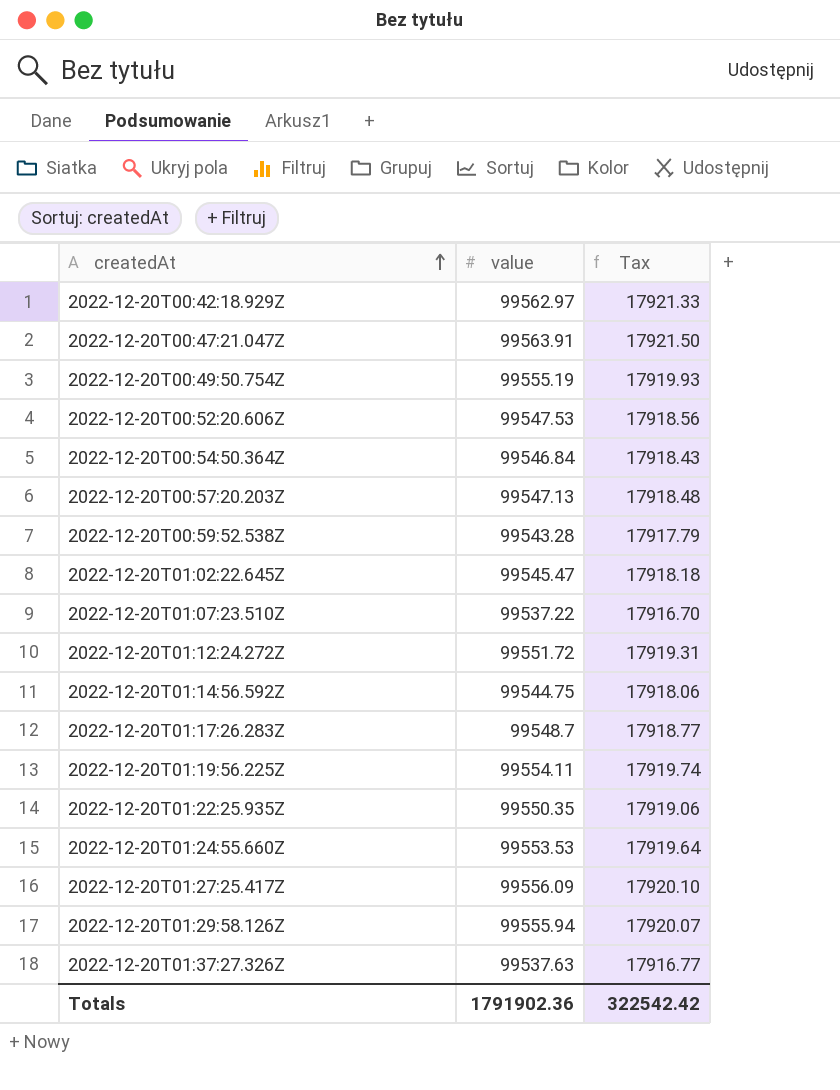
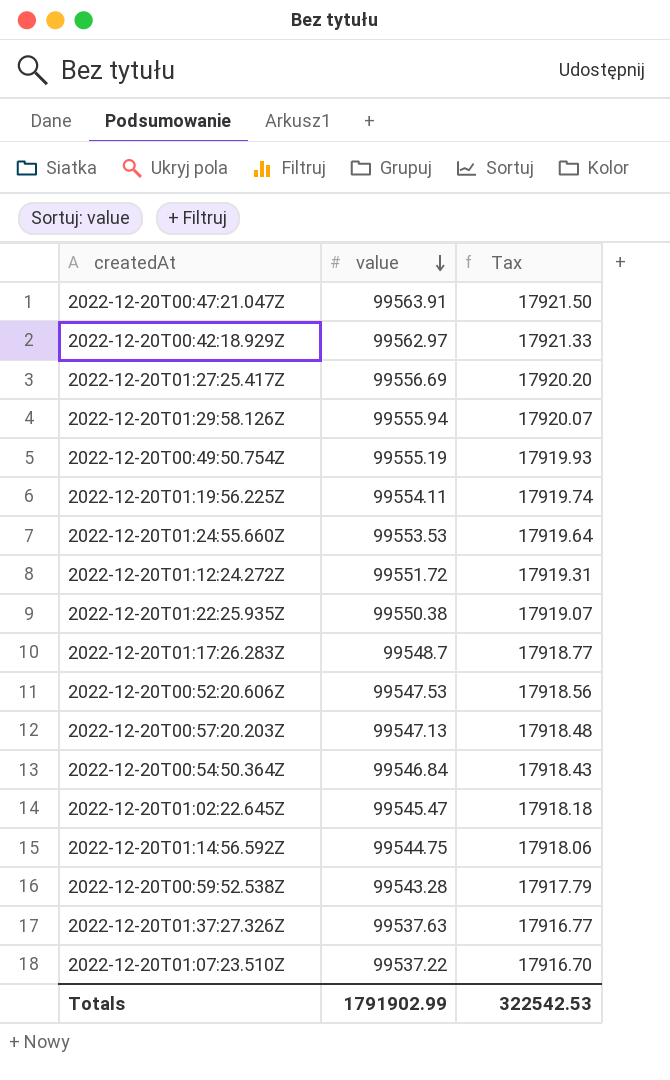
row order: createdAt ascending -> value descending
2022-12-20T01:27:25.417Z | value: 99556.09 -> 99556.69
2022-12-20T01:27:25.417Z | Tax: 17920.10 -> 17920.20
2022-12-20T01:22:25.935Z | value: 99550.35 -> 99550.38
2022-12-20T01:22:25.935Z | Tax: 17919.06 -> 17919.07
Totals | value: 1791902.36 -> 1791902.99
Totals | Tax: 322542.42 -> 322542.53

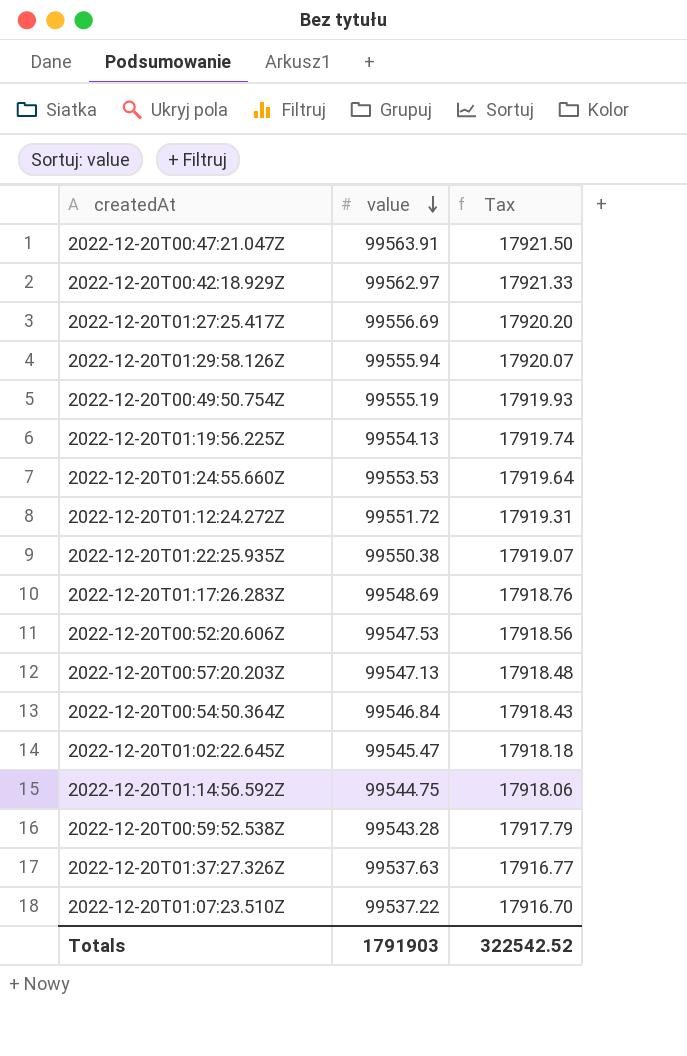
2022-12-20T01:19:56.225Z | value: 99554.11 -> 99554.13
2022-12-20T01:17:26.283Z | value: 99548.7 -> 99548.69
2022-12-20T01:17:26.283Z | Tax: 17918.77 -> 17918.76
Totals | value: 1791902.99 -> 1791903
Totals | Tax: 322542.53 -> 322542.52

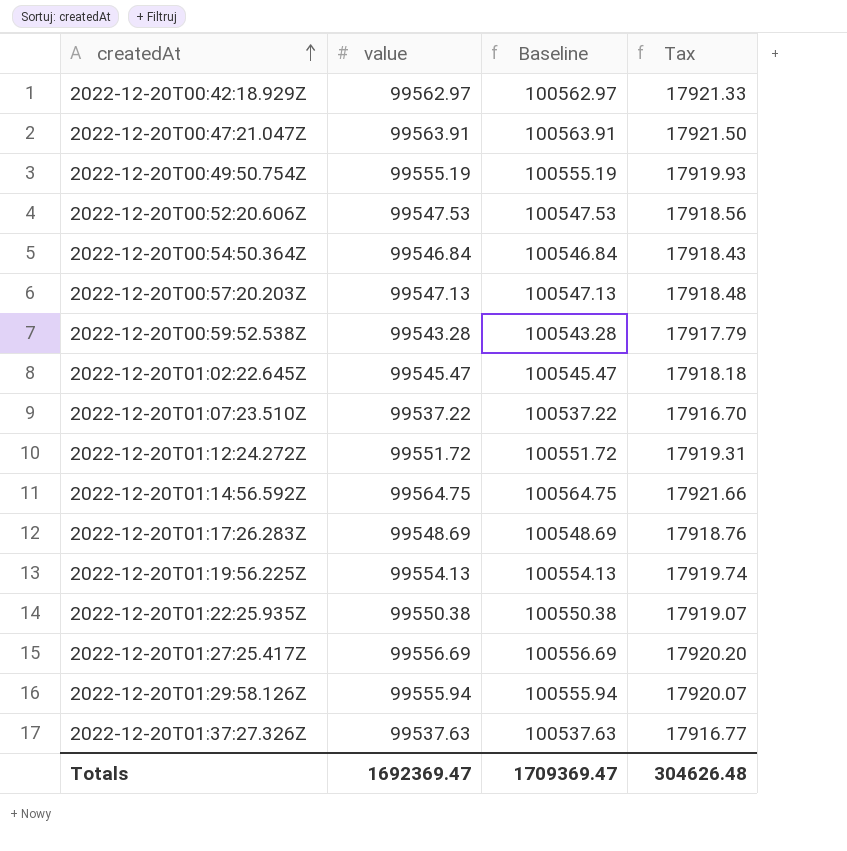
row order: value descending -> createdAt ascending
column Baseline | formula: none -> [value] + 1000
row 2022-12-20T01:24:55.660Z: 99553.53 | 17919.64 -> none
2022-12-20T01:14:56.592Z | value: 99544.75 -> 99564.75
2022-12-20T01:14:56.592Z | Tax: 17918.06 -> 17921.66
Totals | value: 1791903 -> 1692369.47
Totals | Tax: 322542.52 -> 304626.48

